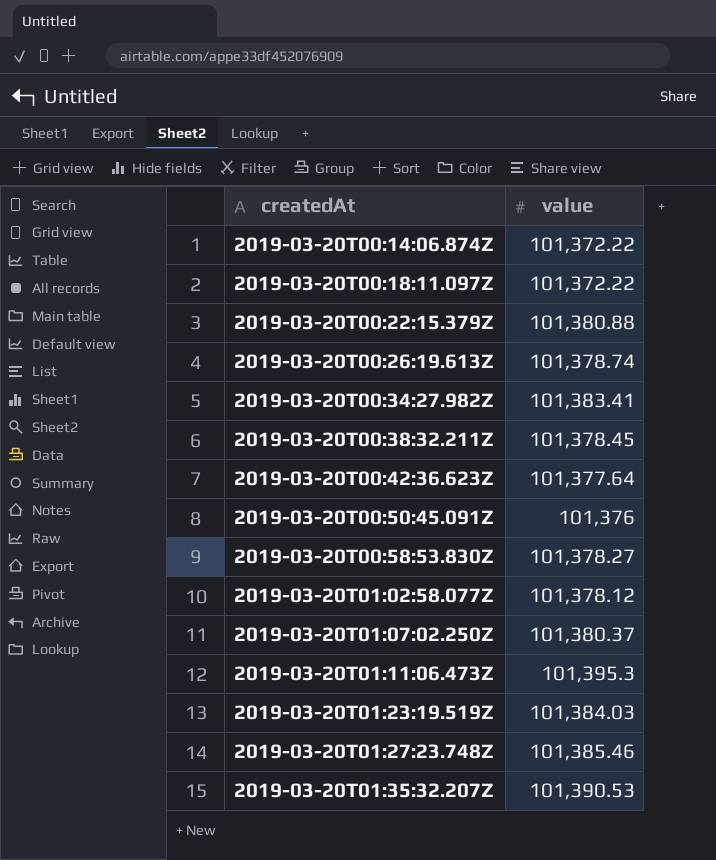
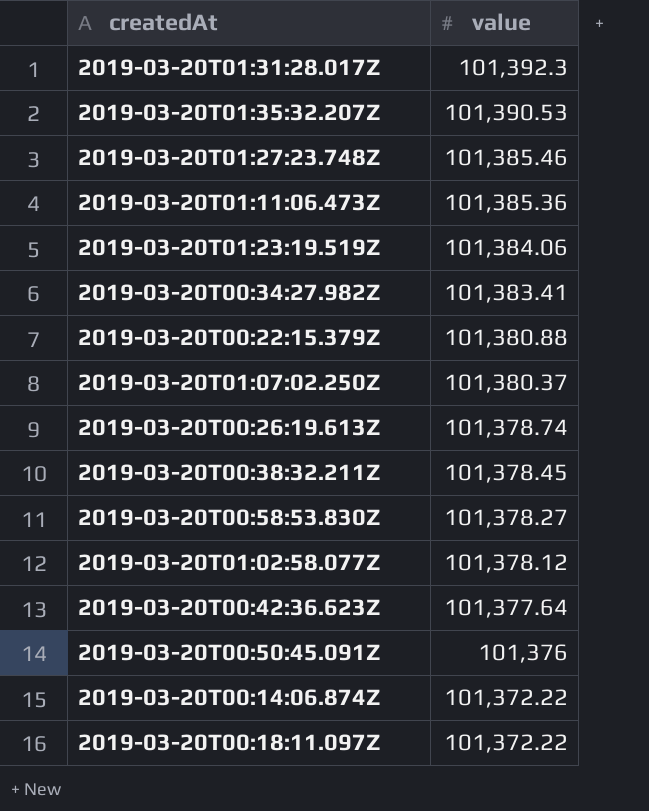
row order: createdAt ascending -> value descending
row 2019-03-20T01:31:28.017Z: none -> 101,392.3
2019-03-20T01:11:06.473Z | value: 101,395.3 -> 101,385.36
2019-03-20T01:23:19.519Z | value: 101,384.03 -> 101,384.06

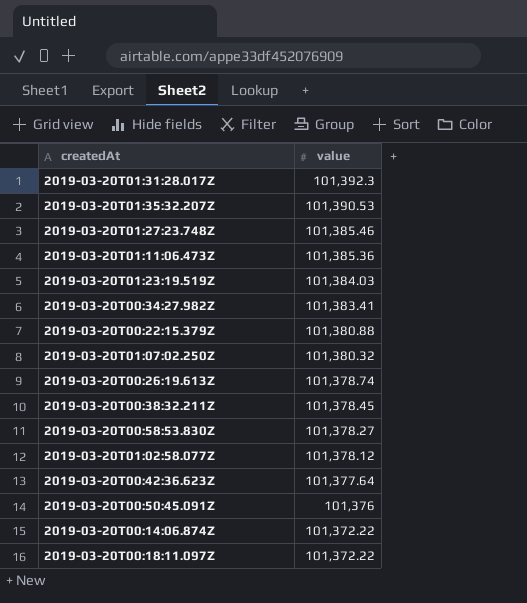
2019-03-20T01:23:19.519Z | value: 101,384.06 -> 101,384.03
2019-03-20T01:07:02.250Z | value: 101,380.37 -> 101,380.32

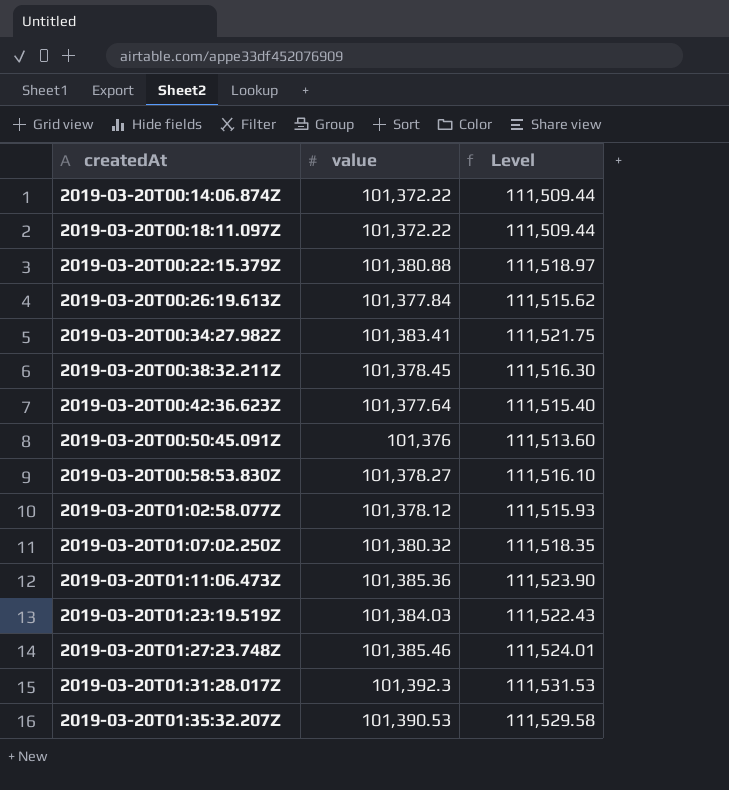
row order: value descending -> createdAt ascending
column Level | formula: none -> [value] * 1.1
2019-03-20T00:26:19.613Z | value: 101,378.74 -> 101,377.84

